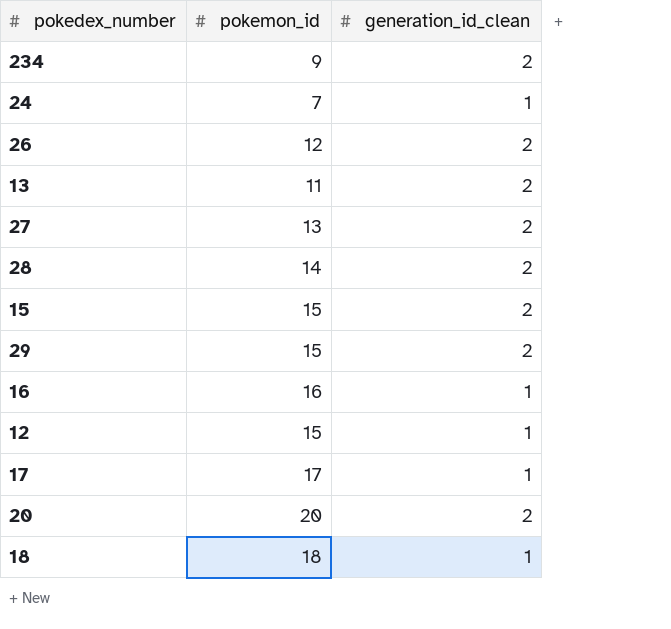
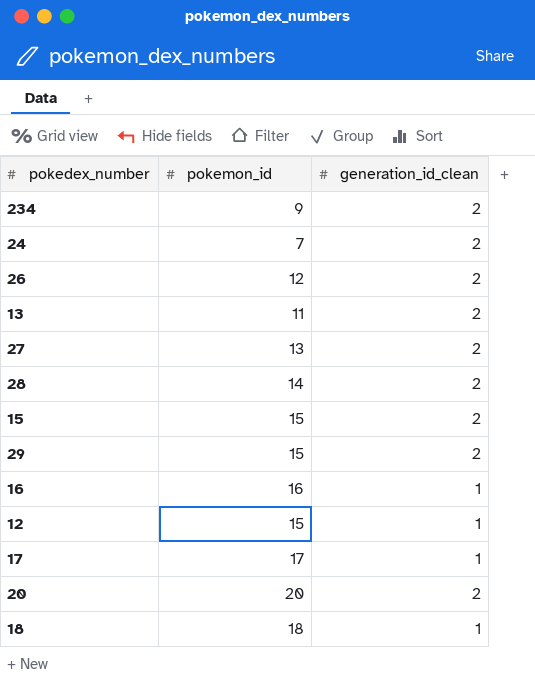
24 | generation_id_clean: 1 -> 2

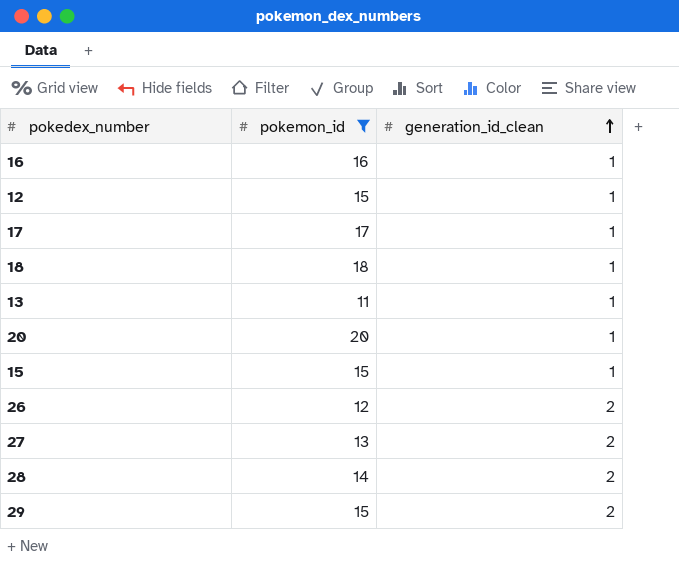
filter: none -> pokemon_id >= 11
row order: none -> generation_id_clean ascending
13 | generation_id_clean: 2 -> 1
20 | generation_id_clean: 2 -> 1
15 | generation_id_clean: 2 -> 1

